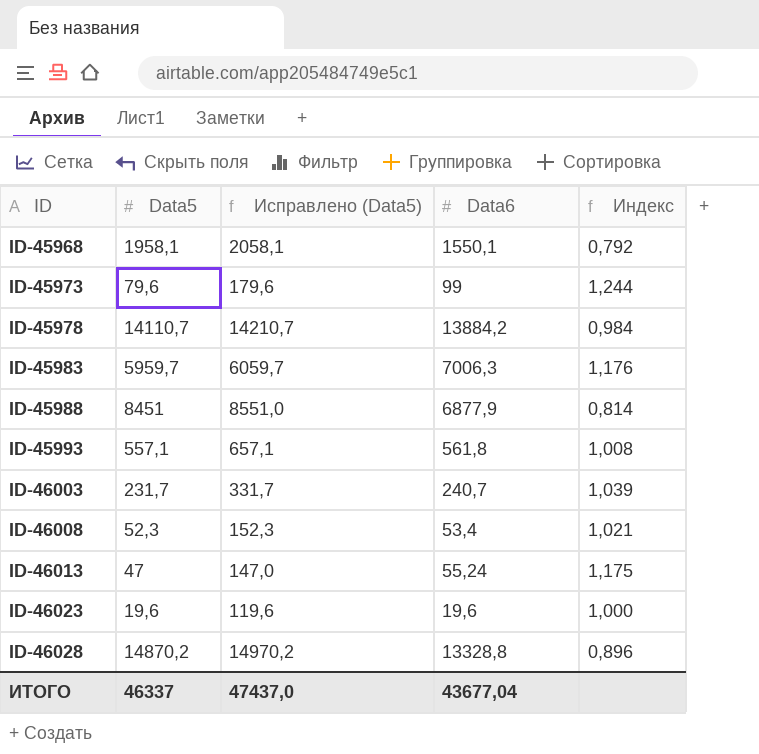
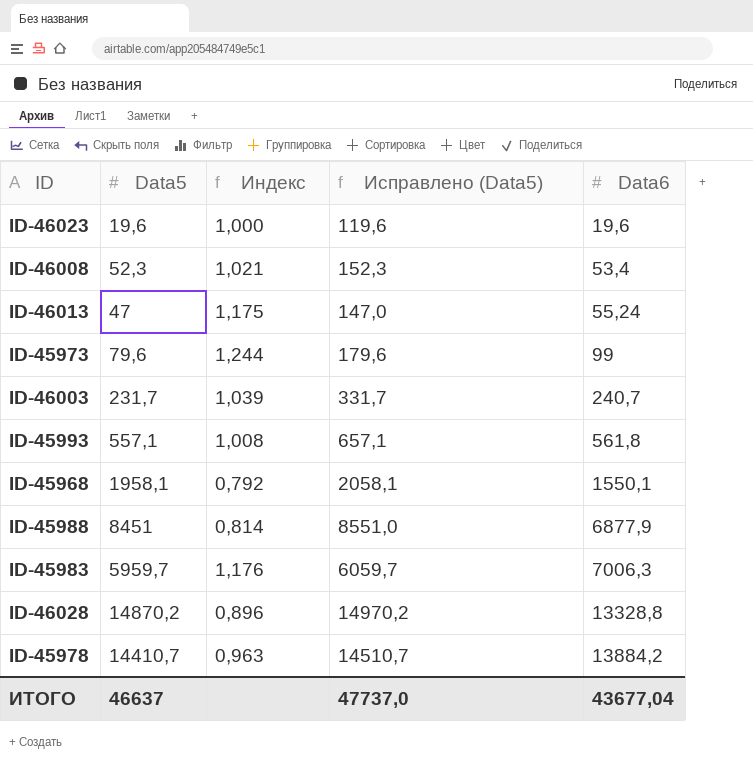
row order: ID ascending -> Data6 ascending
column Индекс | position: 5 -> 3
ID-45978 | Data5: 14110,7 -> 14410,7
ID-45978 | Индекс: 0,984 -> 0,963
ID-45978 | Исправлено (Data5): 14210,7 -> 14510,7
ИТОГО | Data5: 46337 -> 46637
ИТОГО | Исправлено (Data5): 47437,0 -> 47737,0

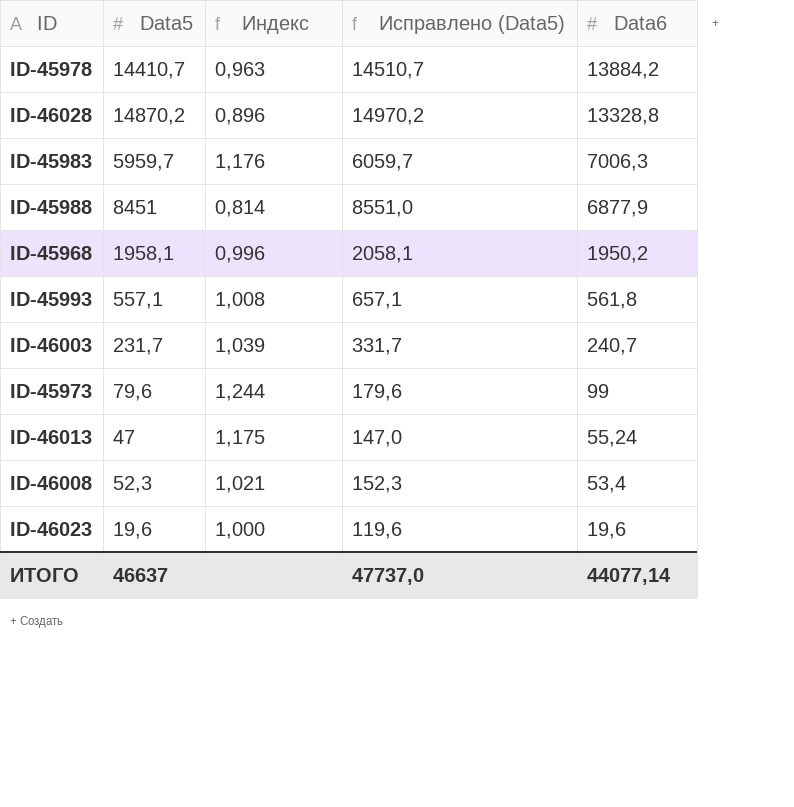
row order: Data6 ascending -> Data6 descending
ID-45968 | Индекс: 0,792 -> 0,996
ID-45968 | Data6: 1550,1 -> 1950,2
ИТОГО | Data6: 43677,04 -> 44077,14

